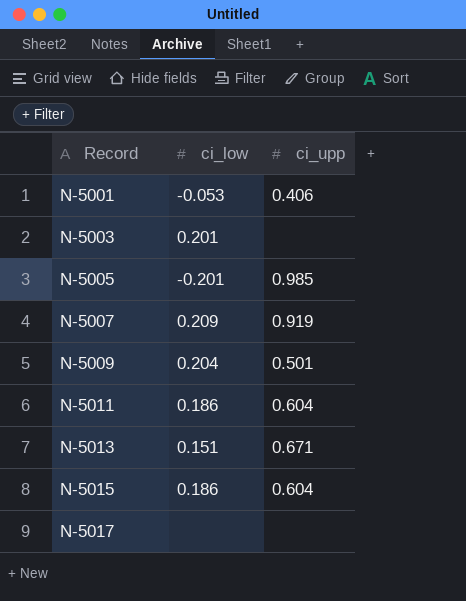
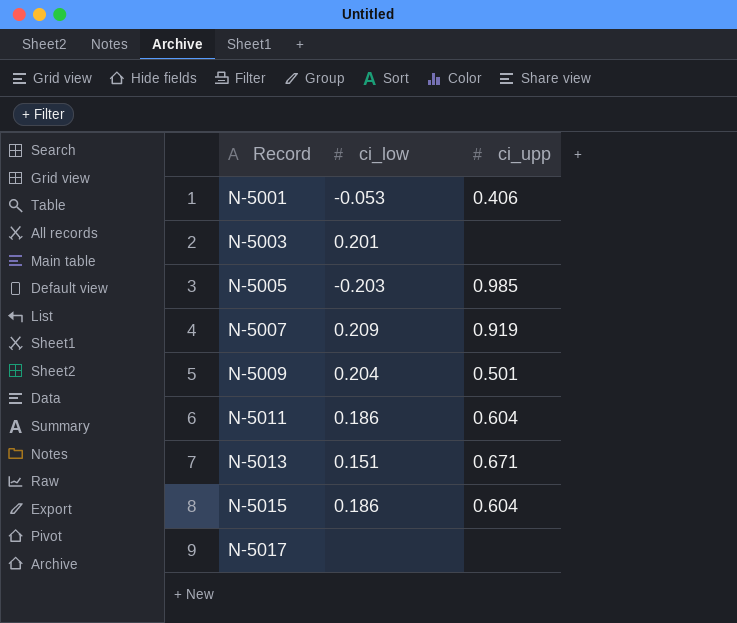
N-5005 | ci_low: -0.201 -> -0.203

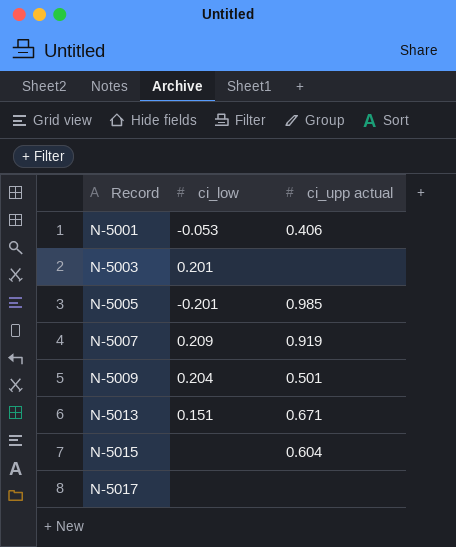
column name: ci_upp -> ci_upp actual
row N-5011: 0.186 | 0.604 -> none
N-5005 | ci_low: -0.203 -> -0.201
N-5015 | ci_low: 0.186 -> none

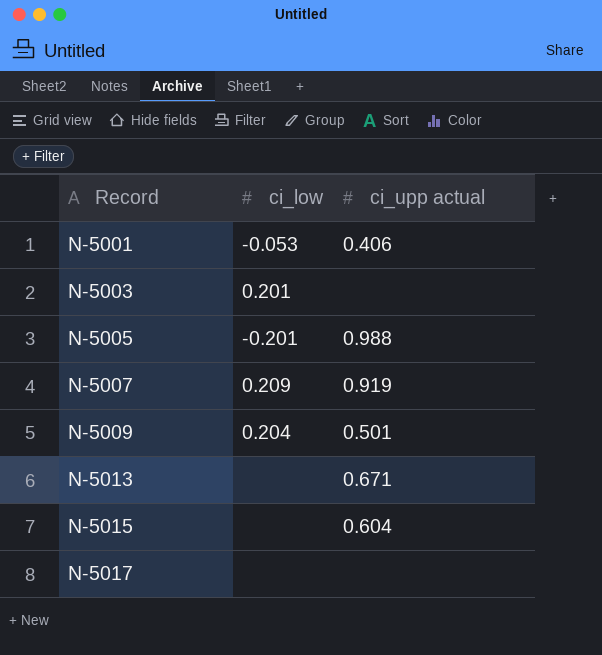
N-5005 | ci_upp actual: 0.985 -> 0.988
N-5013 | ci_low: 0.151 -> none

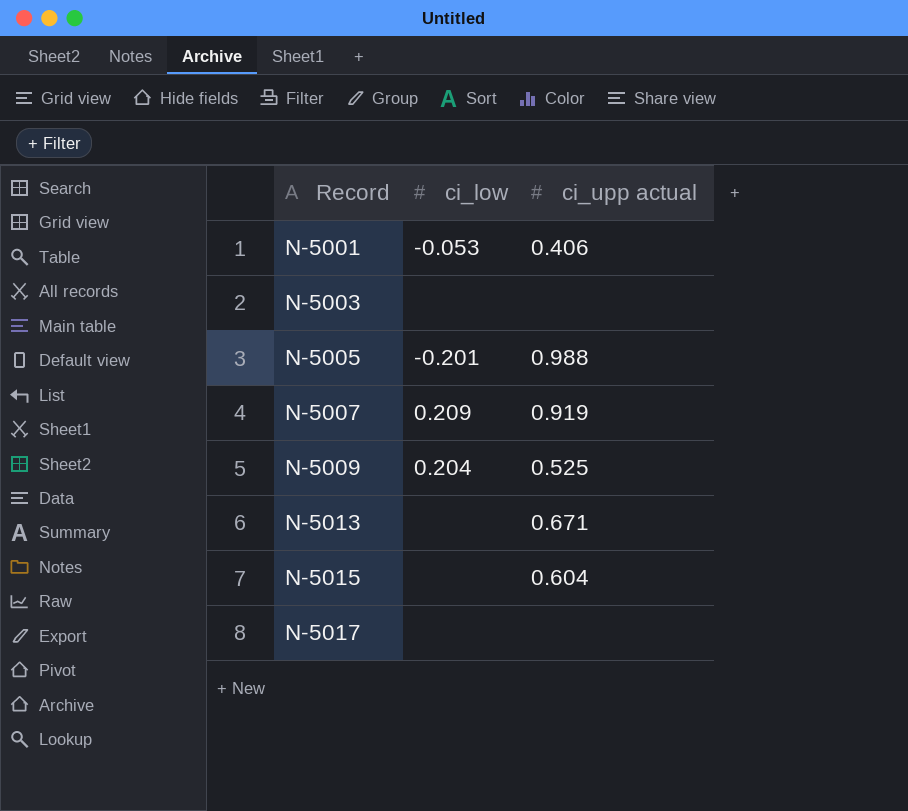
N-5003 | ci_low: 0.201 -> none
N-5009 | ci_upp actual: 0.501 -> 0.525

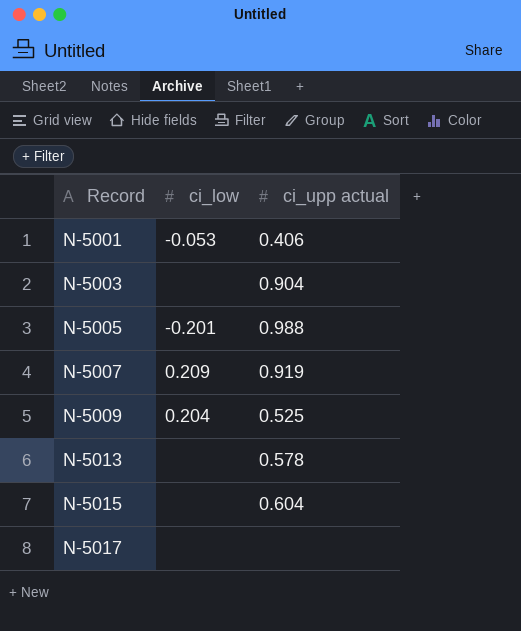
N-5003 | ci_upp actual: none -> 0.904
N-5013 | ci_upp actual: 0.671 -> 0.578

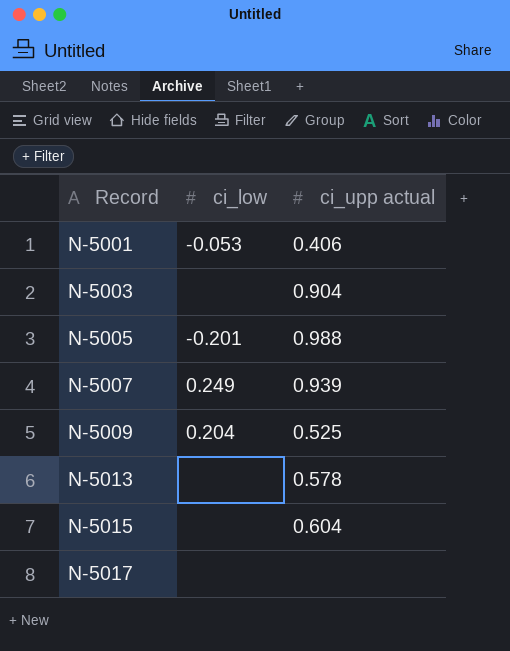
N-5007 | ci_low: 0.209 -> 0.249
N-5007 | ci_upp actual: 0.919 -> 0.939

